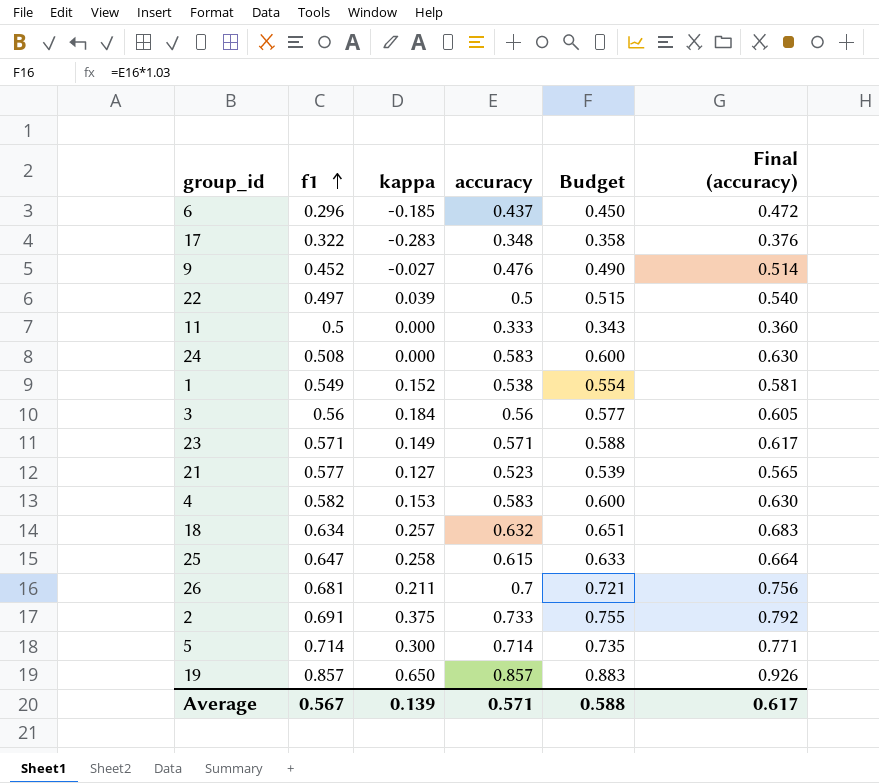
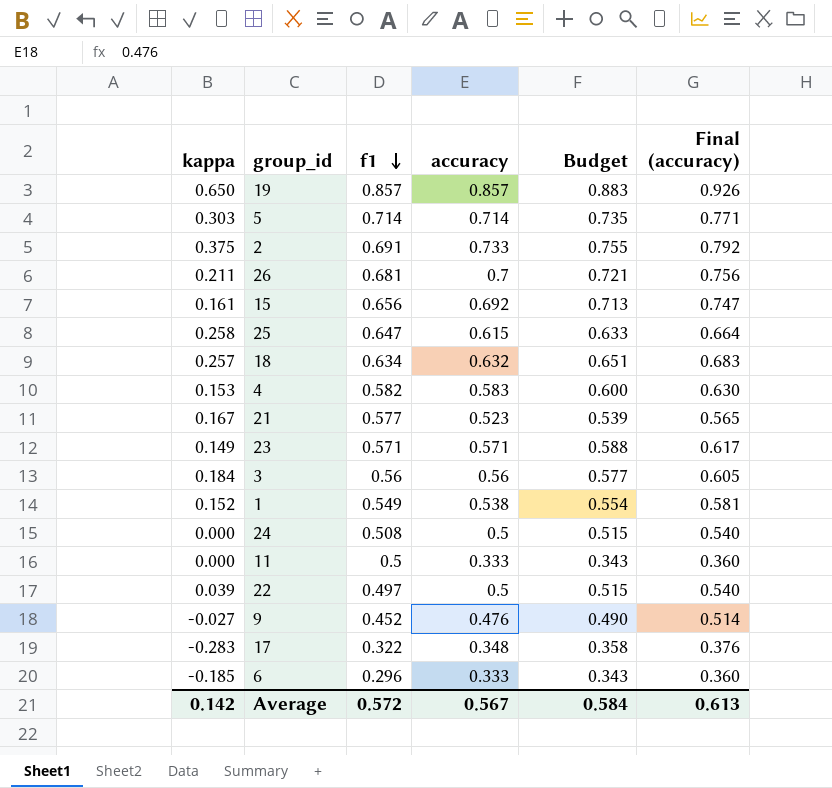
row order: f1 ascending -> f1 descending
column kappa | position: 3 -> 1
5 | kappa: 0.300 -> 0.303
row 15: none -> 0.161 | 0.656 | 0.692 | 0.713 | 0.747
21 | kappa: 0.127 -> 0.167
24 | accuracy: 0.583 -> 0.5
24 | Budget: 0.600 -> 0.515
24 | Final (accuracy): 0.630 -> 0.540
6 | accuracy: 0.437 -> 0.333
6 | Budget: 0.450 -> 0.343
6 | Final (accuracy): 0.472 -> 0.360
Average | kappa: 0.139 -> 0.142
Average | f1: 0.567 -> 0.572
Average | accuracy: 0.571 -> 0.567
Average | Budget: 0.588 -> 0.584
Average | Final (accuracy): 0.617 -> 0.613

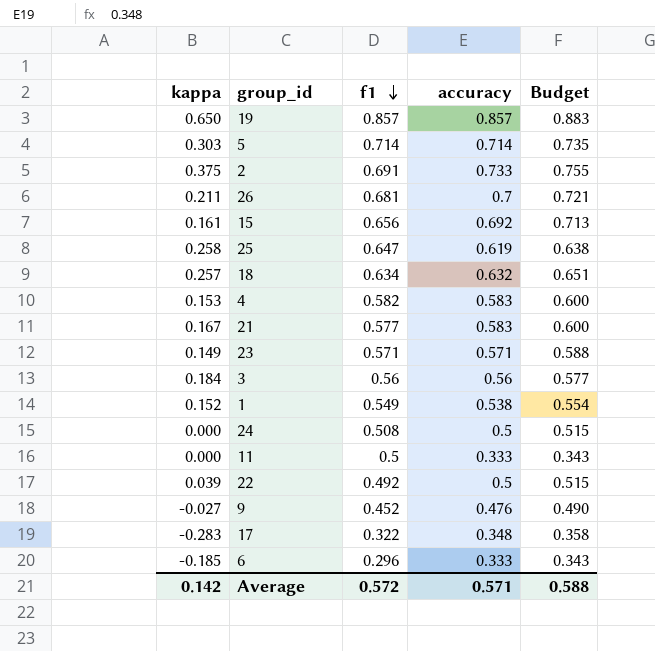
column Final (accuracy) | formula: [accuracy] * 1.08 -> none
25 | accuracy: 0.615 -> 0.619
25 | Budget: 0.633 -> 0.638
21 | accuracy: 0.523 -> 0.583
21 | Budget: 0.539 -> 0.600
22 | f1: 0.497 -> 0.492
Average | accuracy: 0.567 -> 0.571
Average | Budget: 0.584 -> 0.588

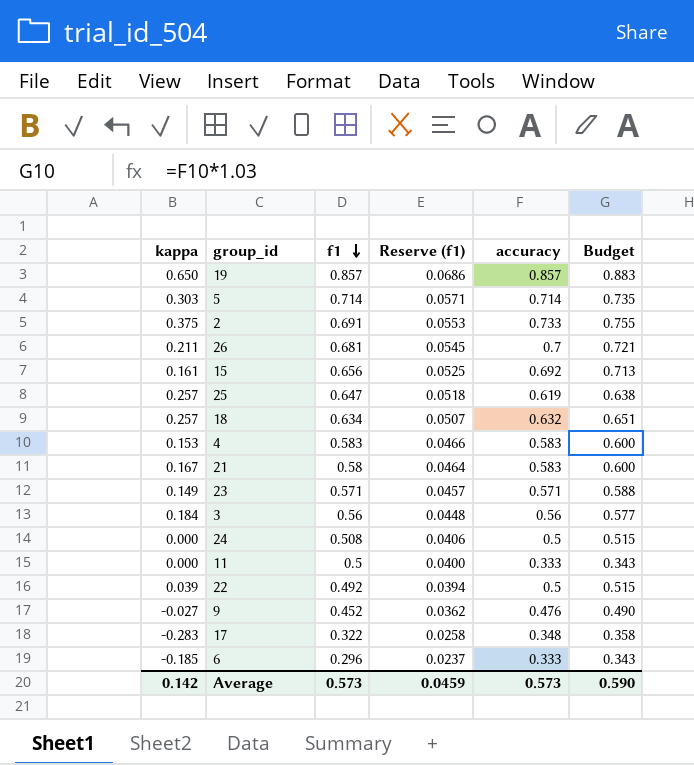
column Reserve (f1) | formula: none -> [f1] * 0.08
row 1: 0.152 | 0.549 | 0.538 | 0.554 -> none
25 | kappa: 0.258 -> 0.257
4 | f1: 0.582 -> 0.583
21 | f1: 0.577 -> 0.58
Average | f1: 0.572 -> 0.573
Average | accuracy: 0.571 -> 0.573
Average | Budget: 0.588 -> 0.590

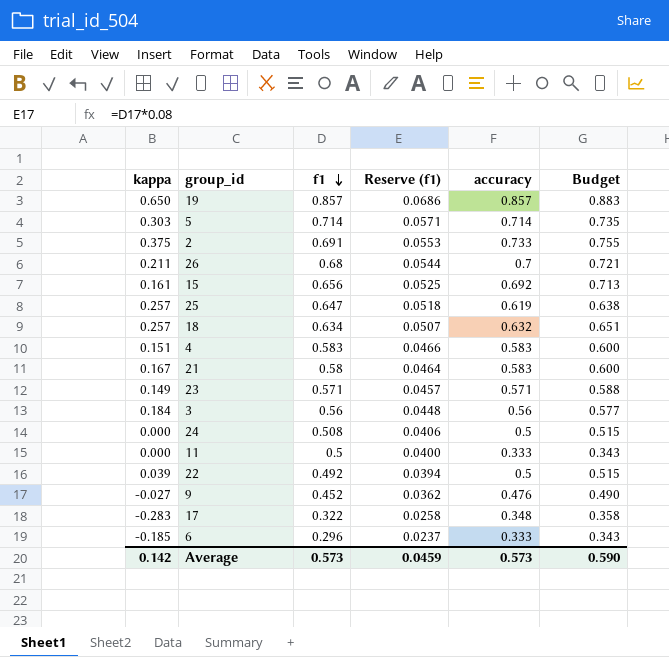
26 | f1: 0.681 -> 0.68
26 | Reserve (f1): 0.0545 -> 0.0544
4 | kappa: 0.153 -> 0.151

